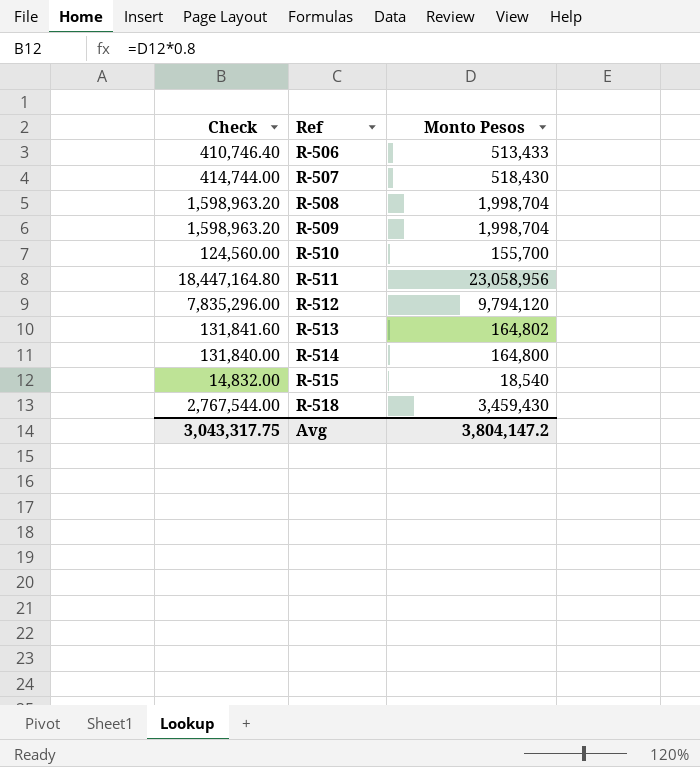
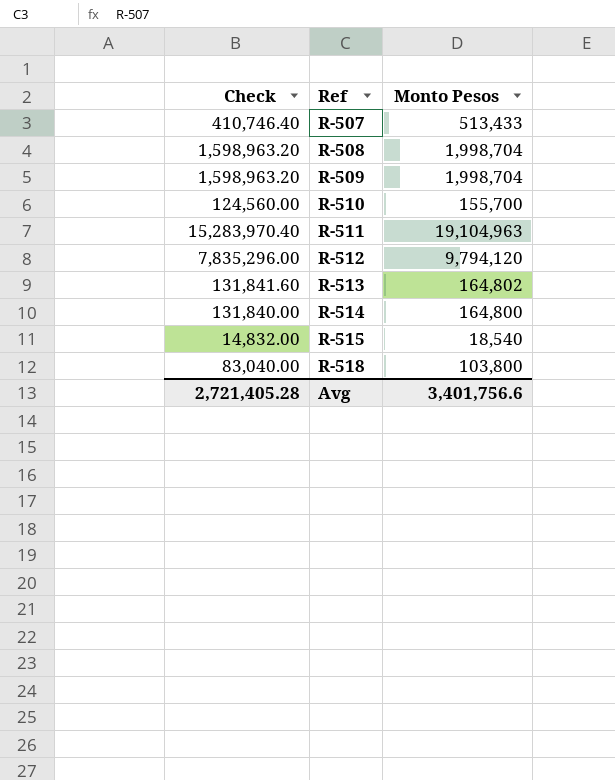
row R-506: 410,746.40 | 513,433 -> none
R-507 | Check: 414,744.00 -> 410,746.40
R-507 | Monto Pesos: 518,430 -> 513,433
R-511 | Check: 18,447,164.80 -> 15,283,970.40
R-511 | Monto Pesos: 23,058,956 -> 19,104,963
R-518 | Check: 2,767,544.00 -> 83,040.00
R-518 | Monto Pesos: 3,459,430 -> 103,800
Avg | Check: 3,043,317.75 -> 2,721,405.28
Avg | Monto Pesos: 3,804,147.2 -> 3,401,756.6

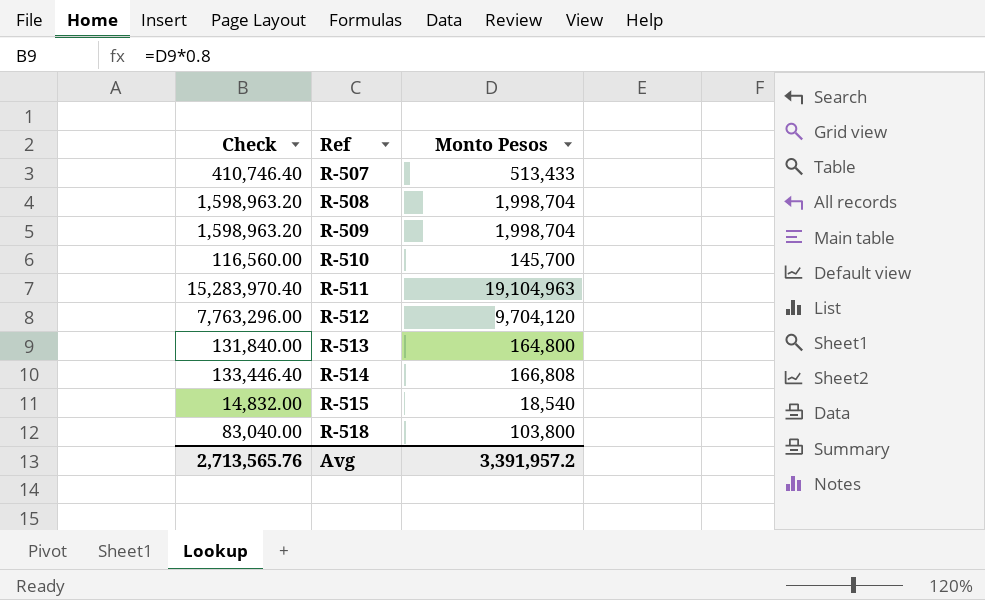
R-510 | Check: 124,560.00 -> 116,560.00
R-510 | Monto Pesos: 155,700 -> 145,700
R-512 | Check: 7,835,296.00 -> 7,763,296.00
R-512 | Monto Pesos: 9,794,120 -> 9,704,120
R-513 | Check: 131,841.60 -> 131,840.00
R-513 | Monto Pesos: 164,802 -> 164,800
R-514 | Check: 131,840.00 -> 133,446.40
R-514 | Monto Pesos: 164,800 -> 166,808
Avg | Check: 2,721,405.28 -> 2,713,565.76
Avg | Monto Pesos: 3,401,756.6 -> 3,391,957.2

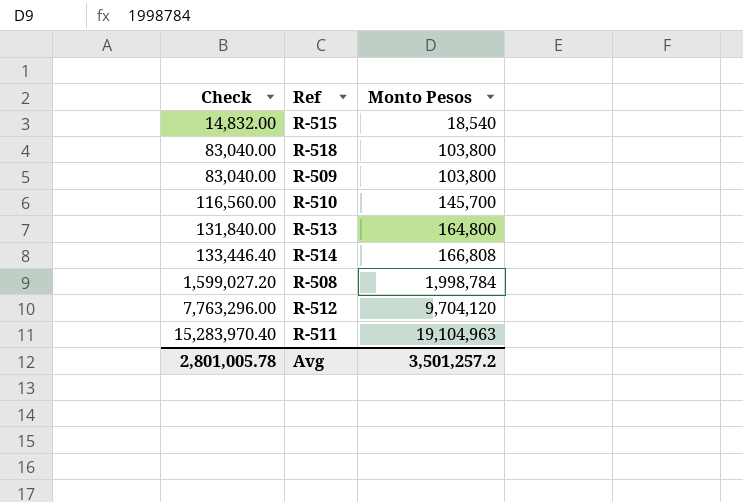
row order: Ref ascending -> Check ascending
row R-507: 410,746.40 | 513,433 -> none
R-509 | Check: 1,598,963.20 -> 83,040.00
R-509 | Monto Pesos: 1,998,704 -> 103,800
R-508 | Check: 1,598,963.20 -> 1,599,027.20
R-508 | Monto Pesos: 1,998,704 -> 1,998,784
Avg | Check: 2,713,565.76 -> 2,801,005.78
Avg | Monto Pesos: 3,391,957.2 -> 3,501,257.2

